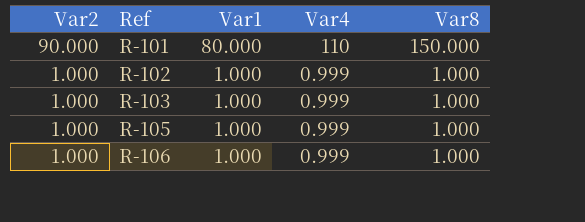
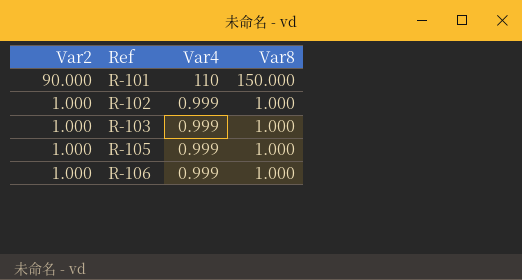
column Var1 | position: 3 -> none

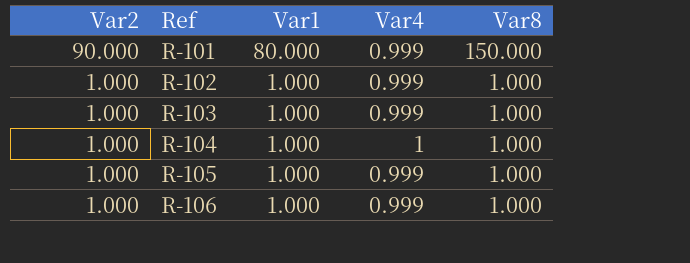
column Var1 | position: none -> 3
R-101 | Var4: 110 -> 0.999
row R-104: none -> 1.000 | 1.000 | 1 | 1.000

